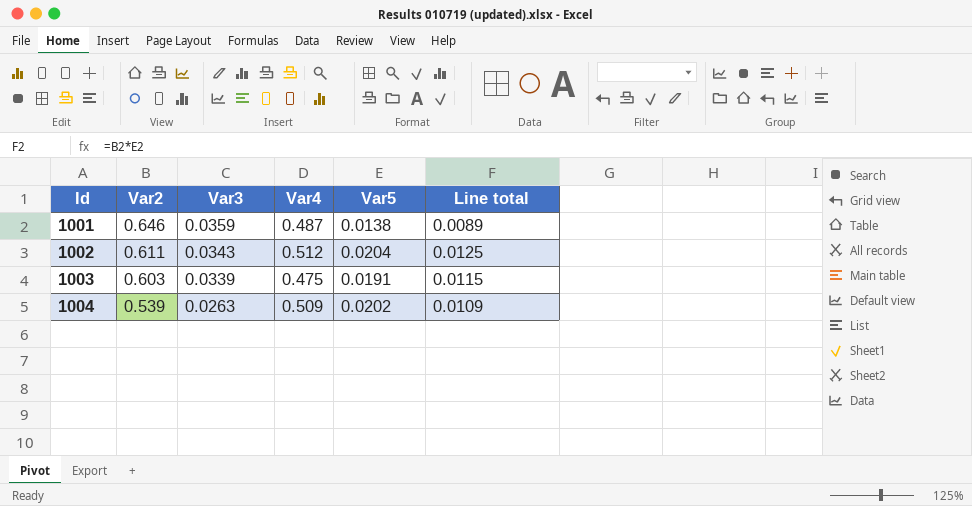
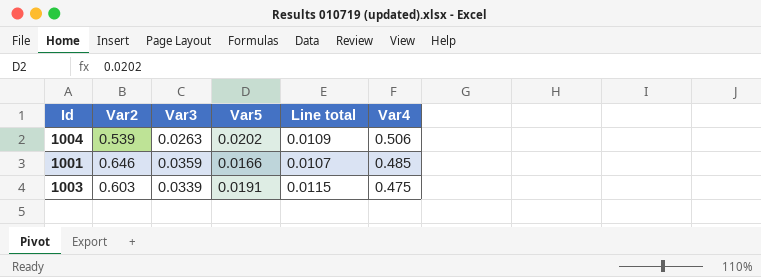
row order: Id ascending -> Var4 descending
column Var4 | position: 4 -> 6
row 1002: 0.611 | 0.0343 | 0.512 | 0.0204 | 0.0125 -> none
1004 | Var4: 0.509 -> 0.506
1001 | Var5: 0.0138 -> 0.0166
1001 | Line total: 0.0089 -> 0.0107
1001 | Var4: 0.487 -> 0.485

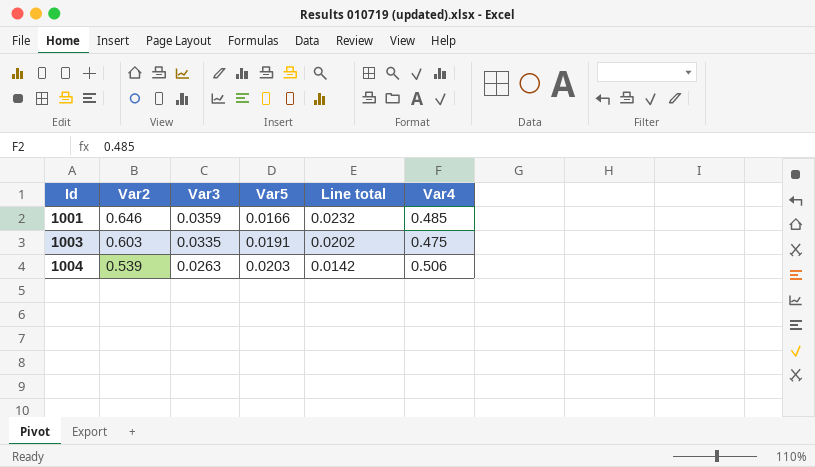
row order: Var4 descending -> Id ascending
column Line total | formula: [Var2] * [Var5] -> [Var2] * [Var3]
1003 | Var3: 0.0339 -> 0.0335
1004 | Var5: 0.0202 -> 0.0203

